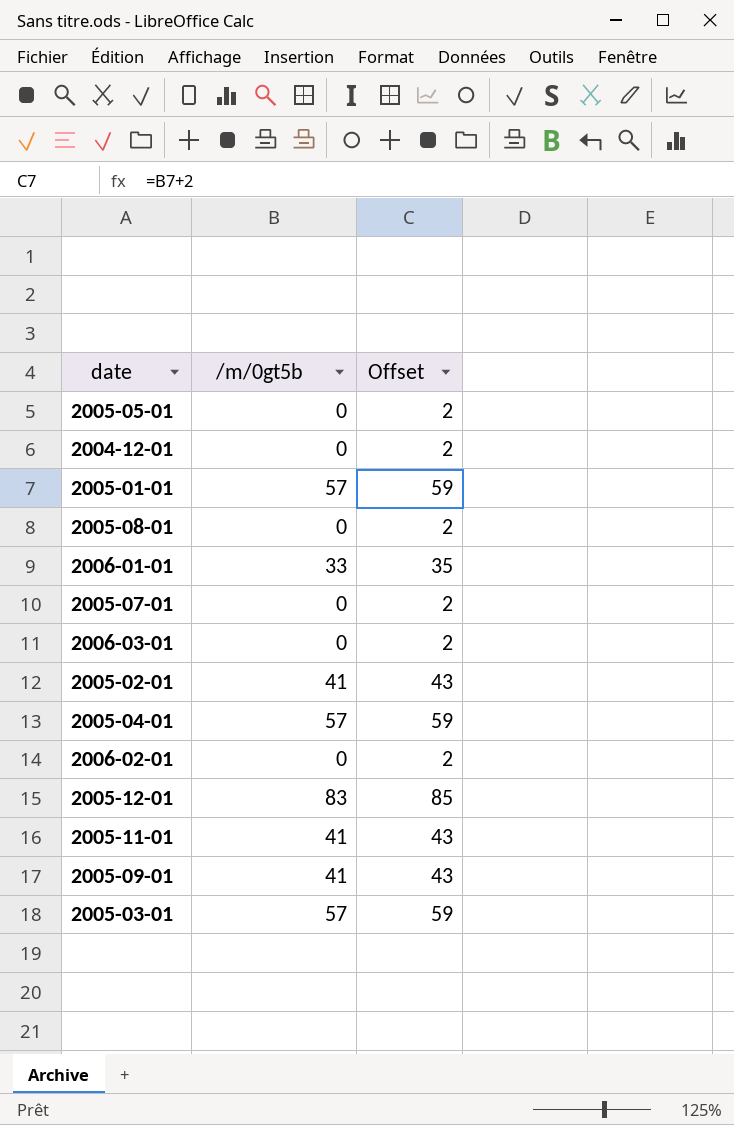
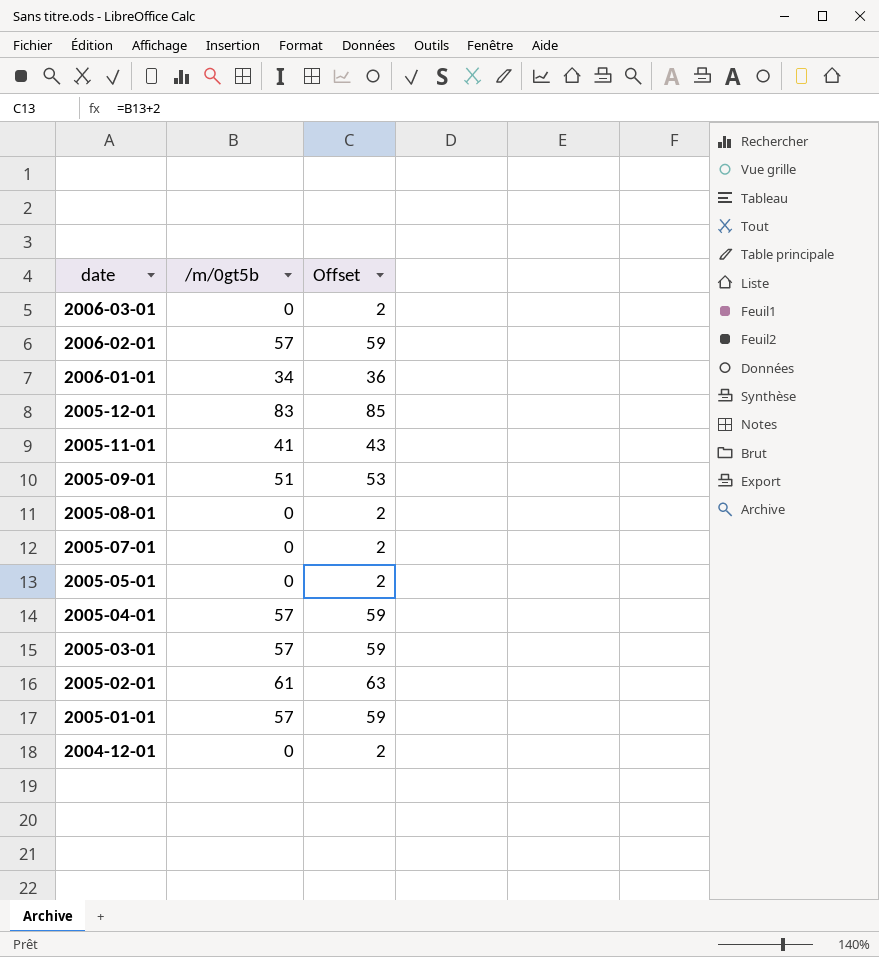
row order: none -> date descending
2006-02-01 | /m/0gt5b: 0 -> 57
2006-02-01 | Offset: 2 -> 59
2006-01-01 | /m/0gt5b: 33 -> 34
2006-01-01 | Offset: 35 -> 36
2005-09-01 | /m/0gt5b: 41 -> 51
2005-09-01 | Offset: 43 -> 53
2005-02-01 | /m/0gt5b: 41 -> 61
2005-02-01 | Offset: 43 -> 63

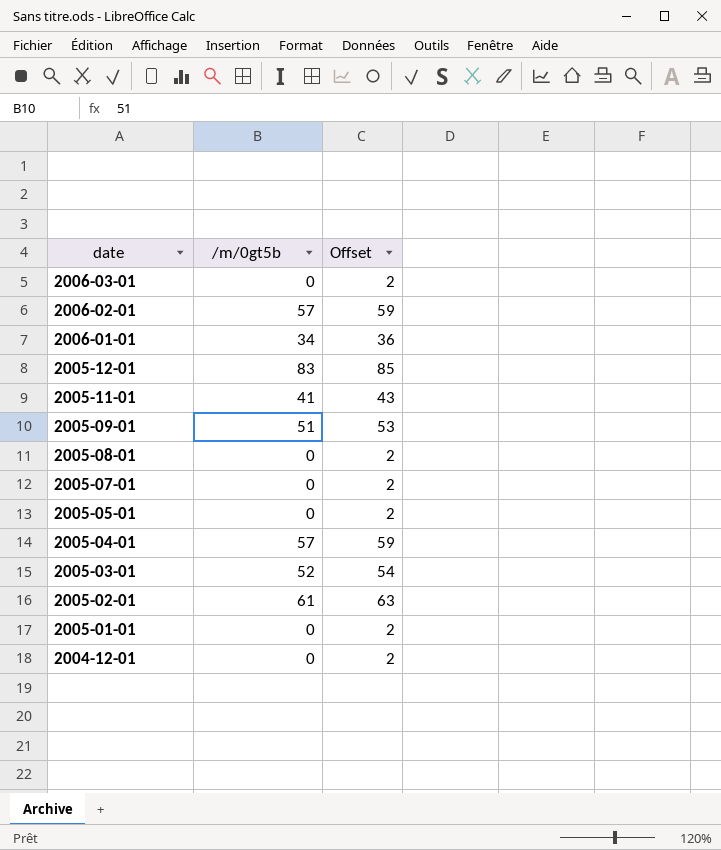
2005-03-01 | /m/0gt5b: 57 -> 52
2005-03-01 | Offset: 59 -> 54
2005-01-01 | /m/0gt5b: 57 -> 0
2005-01-01 | Offset: 59 -> 2

